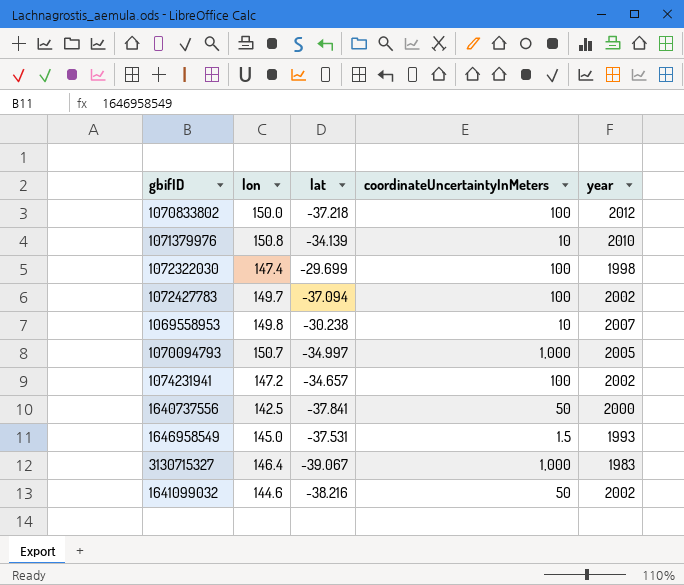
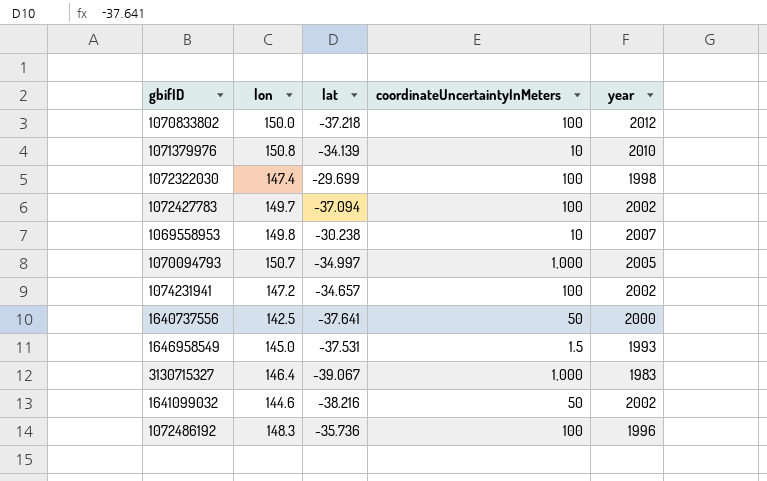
1640737556 | lat: -37.841 -> -37.641
row 1072486192: none -> 148.3 | -35.736 | 100 | 1996

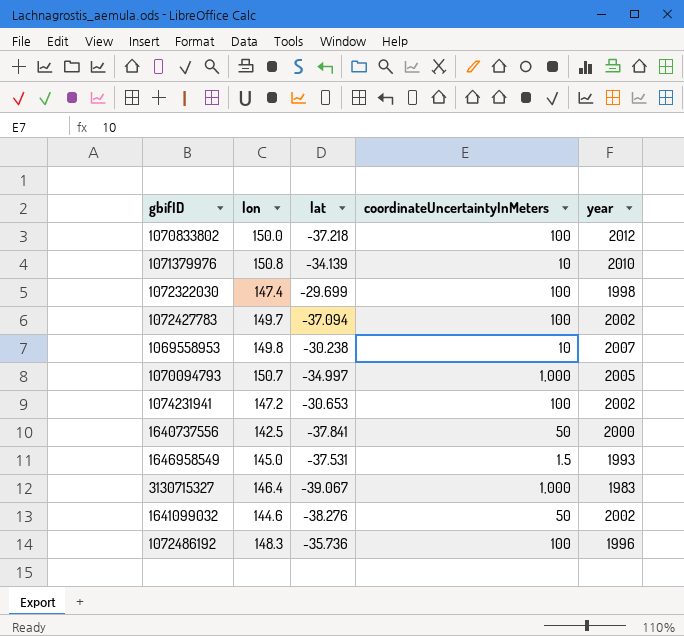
1074231941 | lat: -34.657 -> -30.653
1640737556 | lat: -37.641 -> -37.841
1641099032 | lat: -38.216 -> -38.276

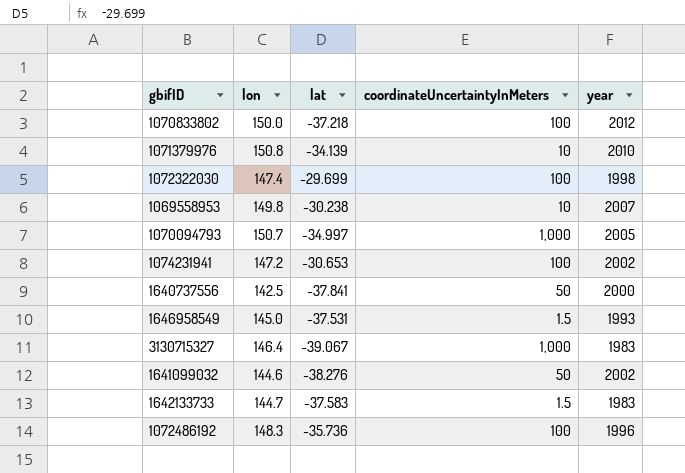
row 1072427783: 149.7 | -37.094 | 100 | 2002 -> none
row 1642133733: none -> 144.7 | -37.583 | 1.5 | 1983

